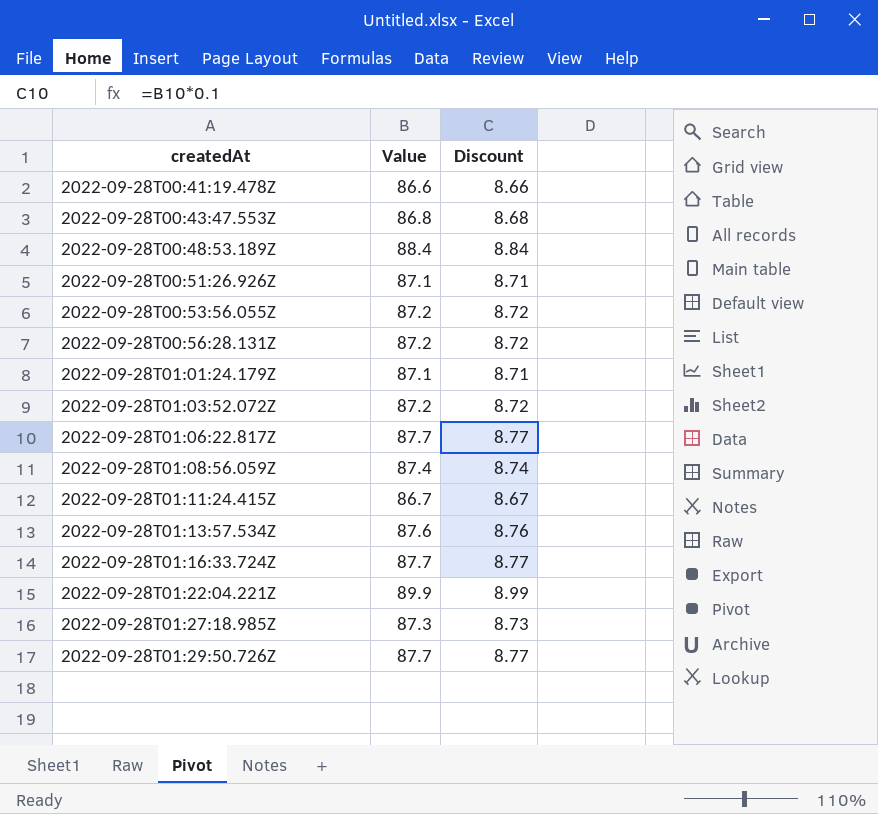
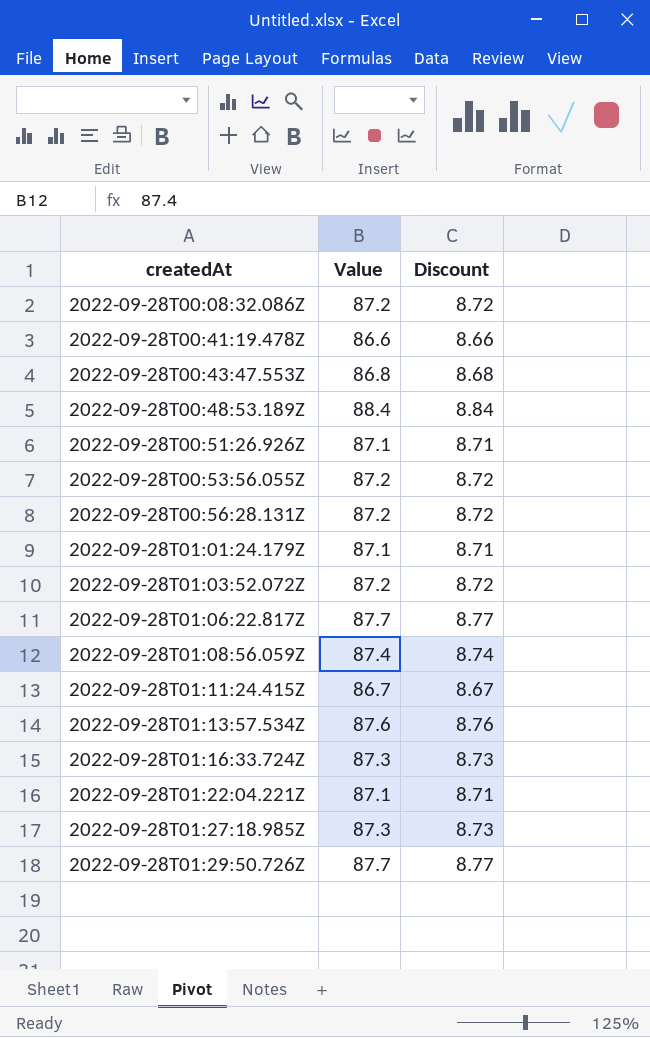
row 2022-09-28T00:08:32.086Z: none -> 87.2 | 8.72
2022-09-28T01:16:33.724Z | Value: 87.7 -> 87.3
2022-09-28T01:16:33.724Z | Discount: 8.77 -> 8.73
2022-09-28T01:22:04.221Z | Value: 89.9 -> 87.1
2022-09-28T01:22:04.221Z | Discount: 8.99 -> 8.71

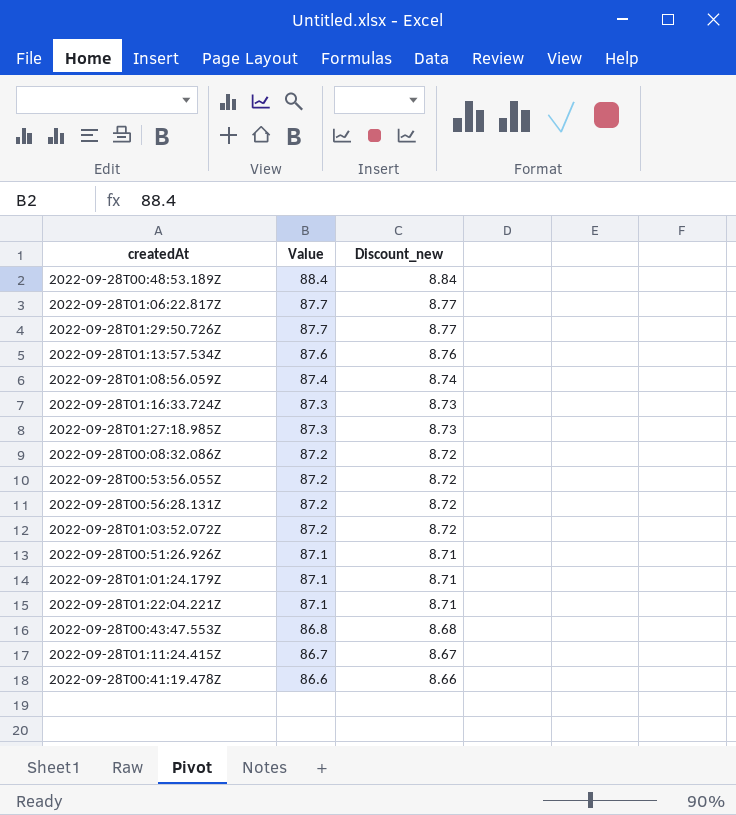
row order: createdAt ascending -> Value descending
column name: Discount -> Discount_new

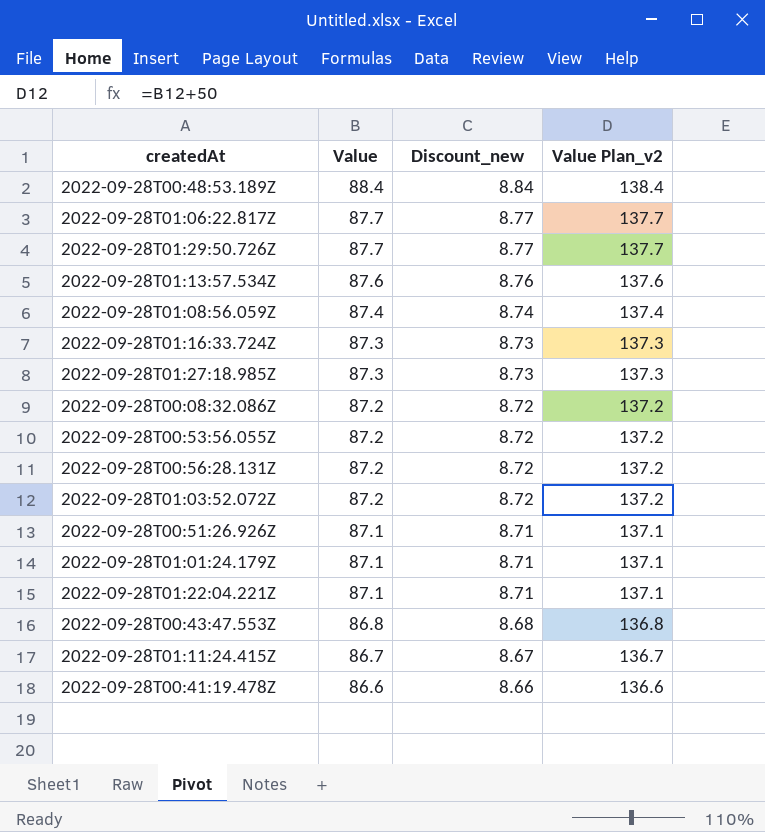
column Value Plan_v2 | formula: none -> [Value] + 50

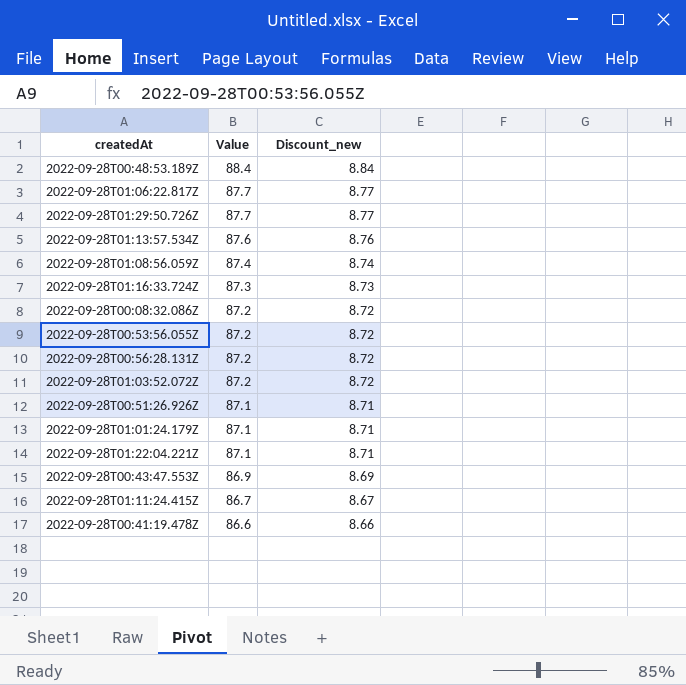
column Value Plan_v2 | formula: [Value] + 50 -> none
row 2022-09-28T01:27:18.985Z: 87.3 | 8.73 | 137.3 -> none
2022-09-28T00:43:47.553Z | Value: 86.8 -> 86.9
2022-09-28T00:43:47.553Z | Discount_new: 8.68 -> 8.69

